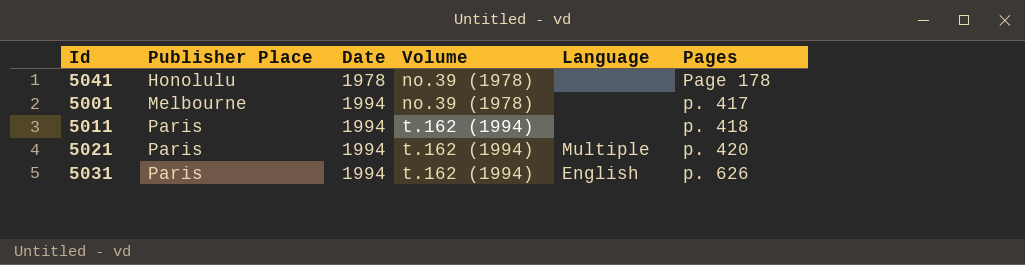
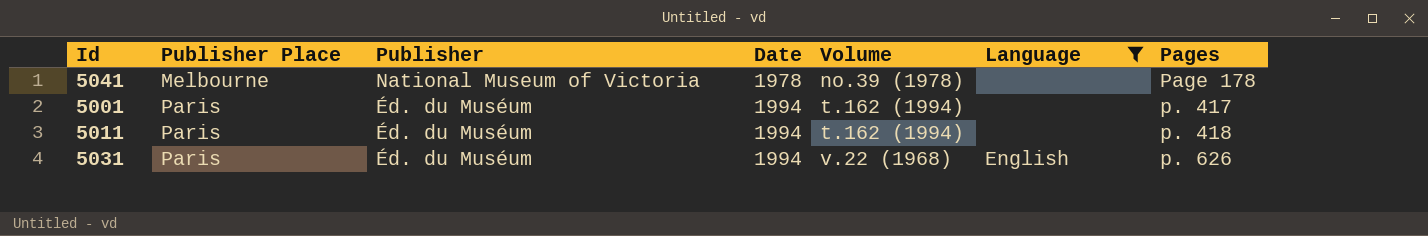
filter: none -> Language != Multiple
column Publisher | position: none -> 3
5041 | Publisher Place: Honolulu -> Melbourne
5001 | Publisher Place: Melbourne -> Paris
5001 | Volume: no.39 (1978) -> t.162 (1994)
5031 | Volume: t.162 (1994) -> v.22 (1968)

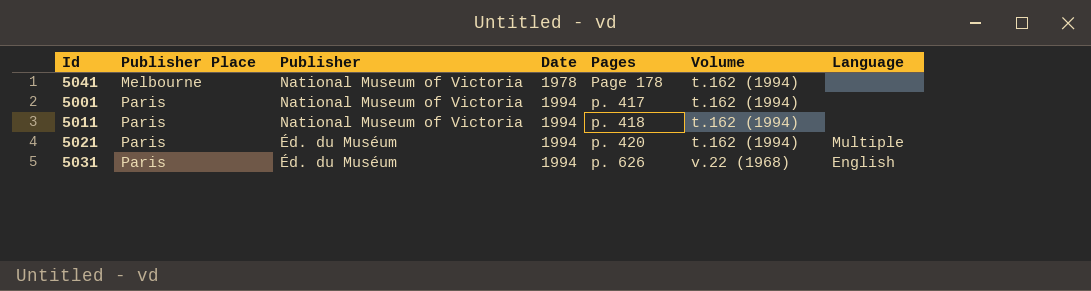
filter: Language != Multiple -> none
column Pages | position: 7 -> 5
5041 | Volume: no.39 (1978) -> t.162 (1994)
5001 | Publisher: Éd. du Muséum -> National Museum of Victoria
5011 | Publisher: Éd. du Muséum -> National Museum of Victoria

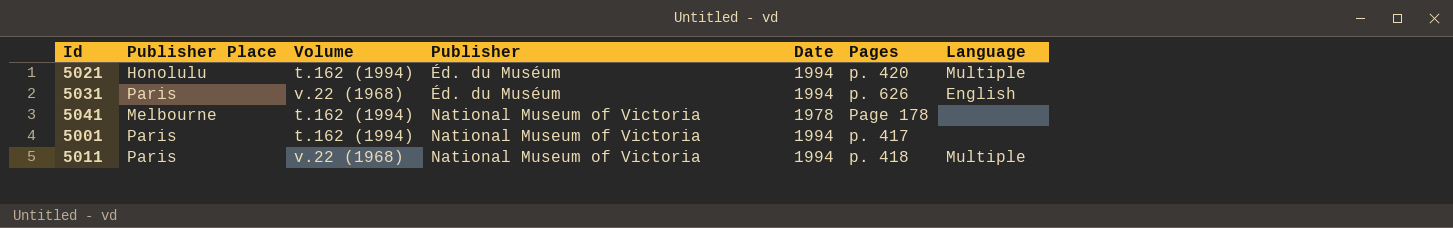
row order: Publisher Place ascending -> Publisher ascending
column Volume | position: 6 -> 3
5021 | Publisher Place: Paris -> Honolulu
5011 | Volume: t.162 (1994) -> v.22 (1968)
5011 | Language: none -> Multiple

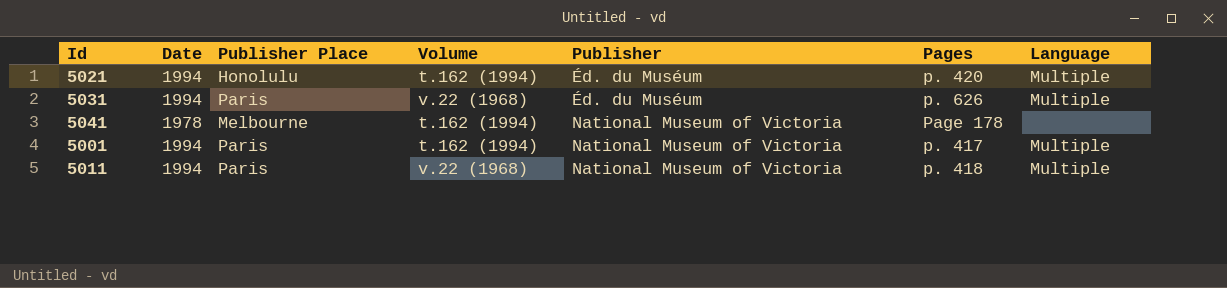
column Date | position: 5 -> 2
5031 | Language: English -> Multiple
5001 | Language: none -> Multiple

